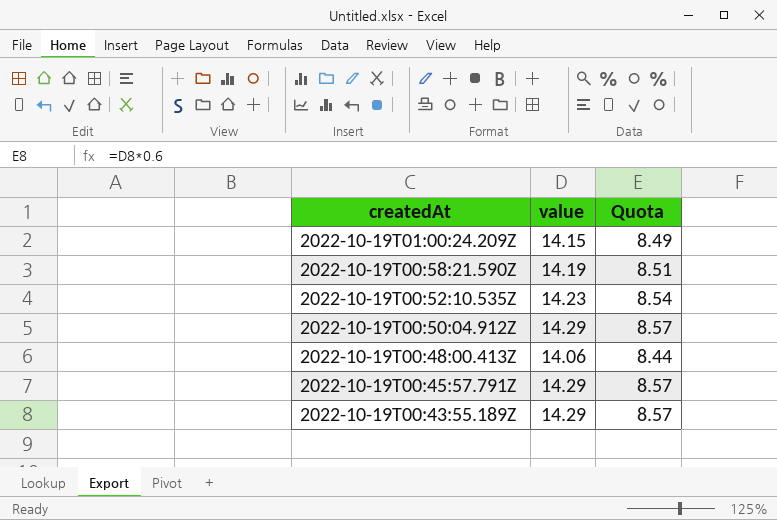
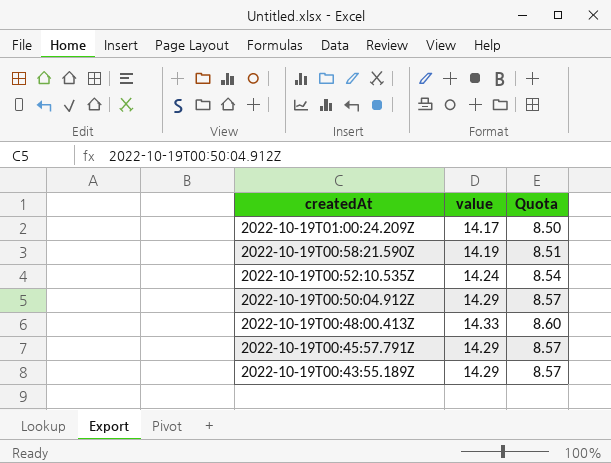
2022-10-19T01:00:24.209Z | value: 14.15 -> 14.17
2022-10-19T01:00:24.209Z | Quota: 8.49 -> 8.50
2022-10-19T00:52:10.535Z | value: 14.23 -> 14.24
2022-10-19T00:48:00.413Z | value: 14.06 -> 14.33
2022-10-19T00:48:00.413Z | Quota: 8.44 -> 8.60

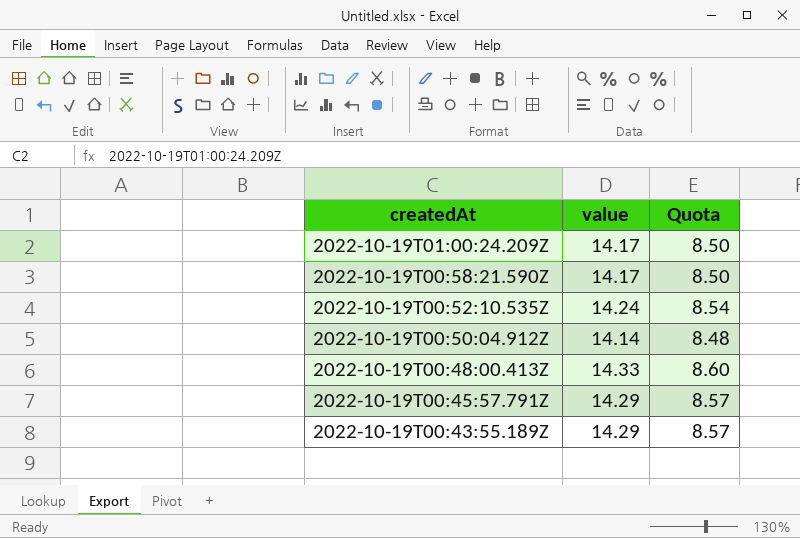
2022-10-19T00:58:21.590Z | value: 14.19 -> 14.17
2022-10-19T00:58:21.590Z | Quota: 8.51 -> 8.50
2022-10-19T00:50:04.912Z | value: 14.29 -> 14.14
2022-10-19T00:50:04.912Z | Quota: 8.57 -> 8.48

